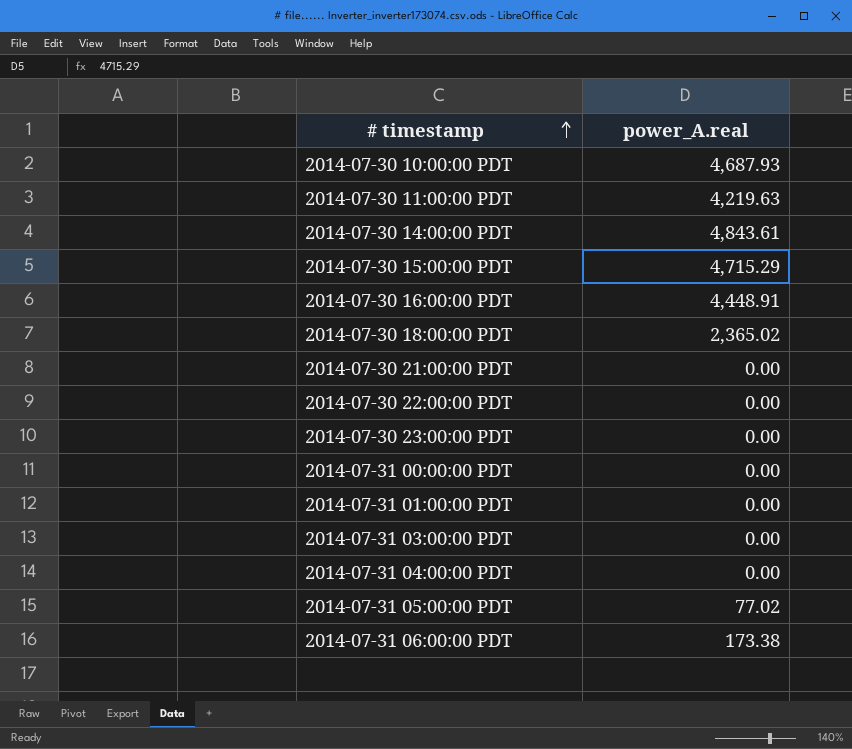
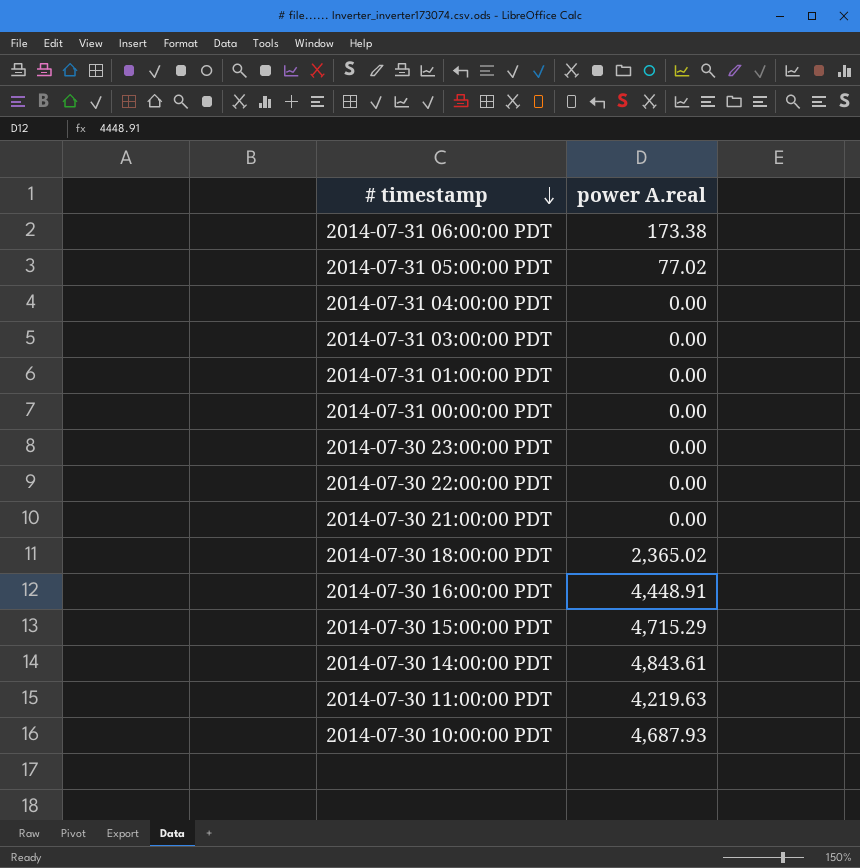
row order: # timestamp ascending -> # timestamp descending
column name: power_A.real -> power A.real

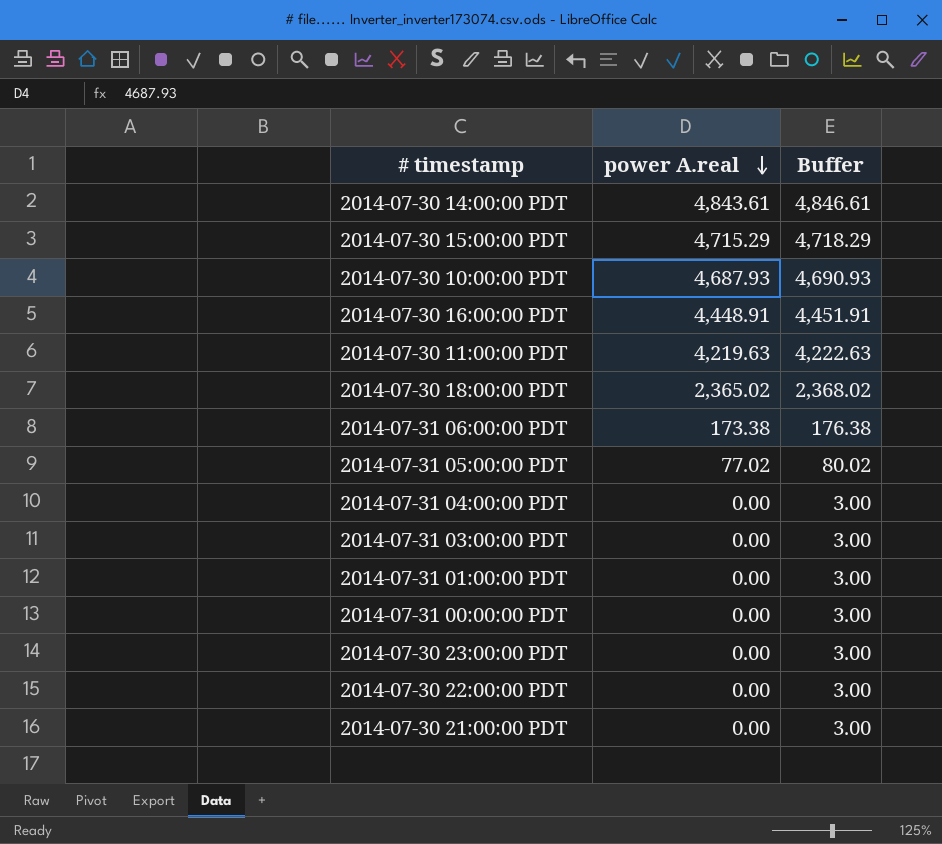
row order: # timestamp descending -> power A.real descending
column Buffer | formula: none -> [power A.real] + 3

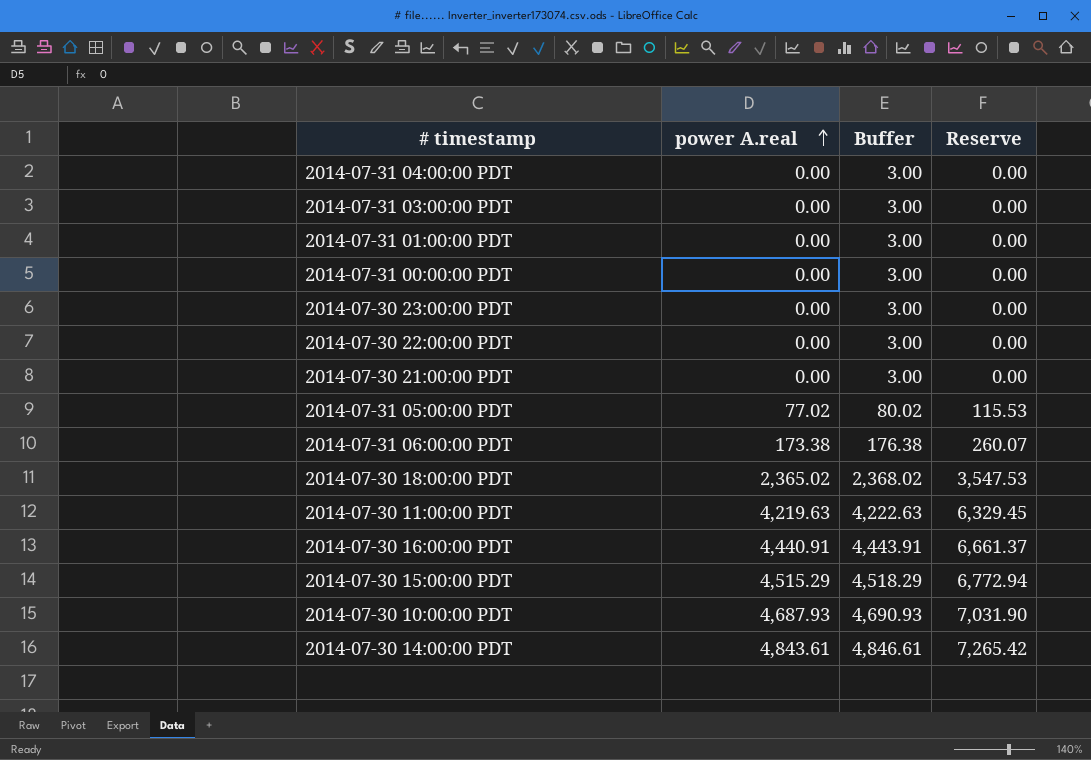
row order: power A.real descending -> power A.real ascending
column Reserve | formula: none -> [power A.real] * 1.5
2014-07-30 16:00:00 PDT | power A.real: 4,448.91 -> 4,440.91
2014-07-30 16:00:00 PDT | Buffer: 4,451.91 -> 4,443.91
2014-07-30 15:00:00 PDT | power A.real: 4,715.29 -> 4,515.29
2014-07-30 15:00:00 PDT | Buffer: 4,718.29 -> 4,518.29

